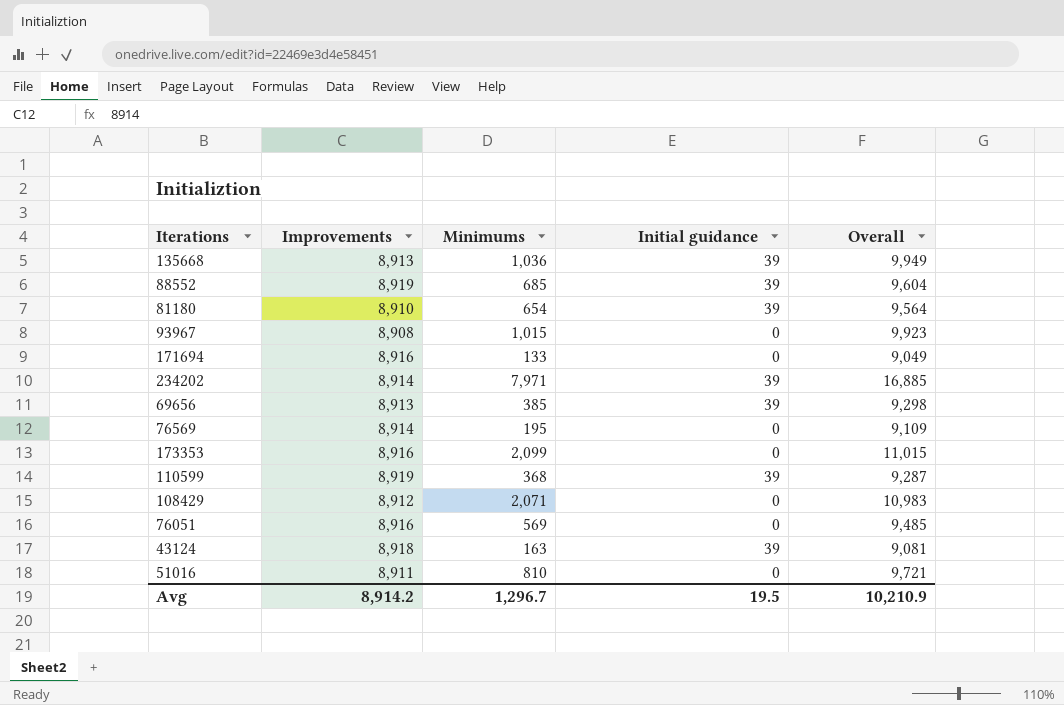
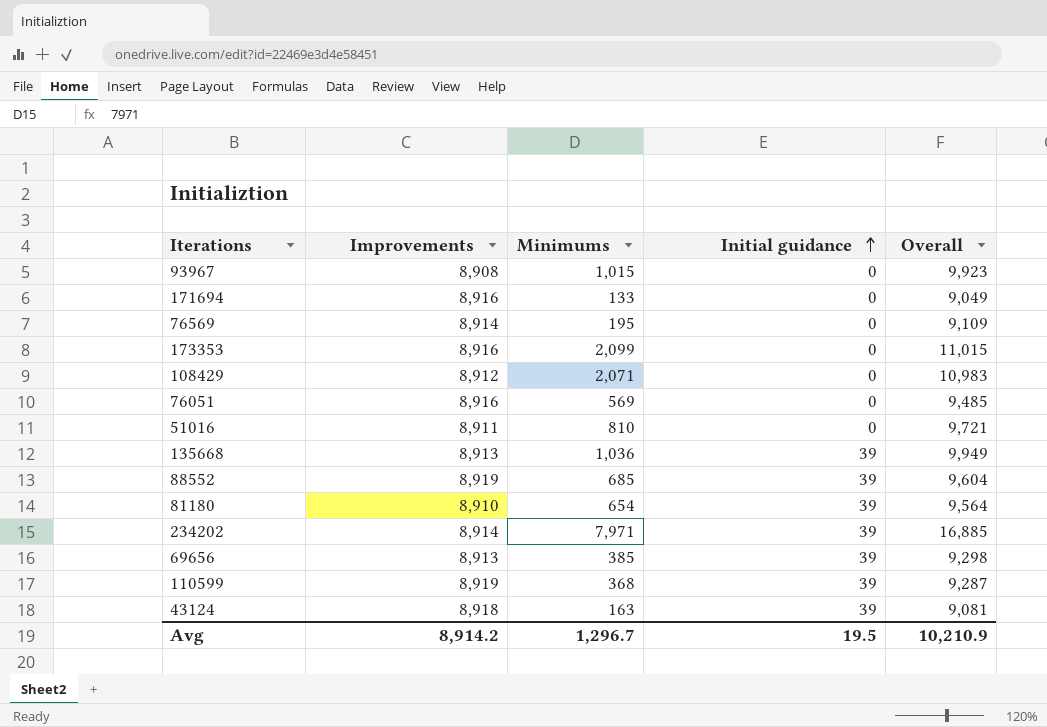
row order: none -> Initial guidance ascending

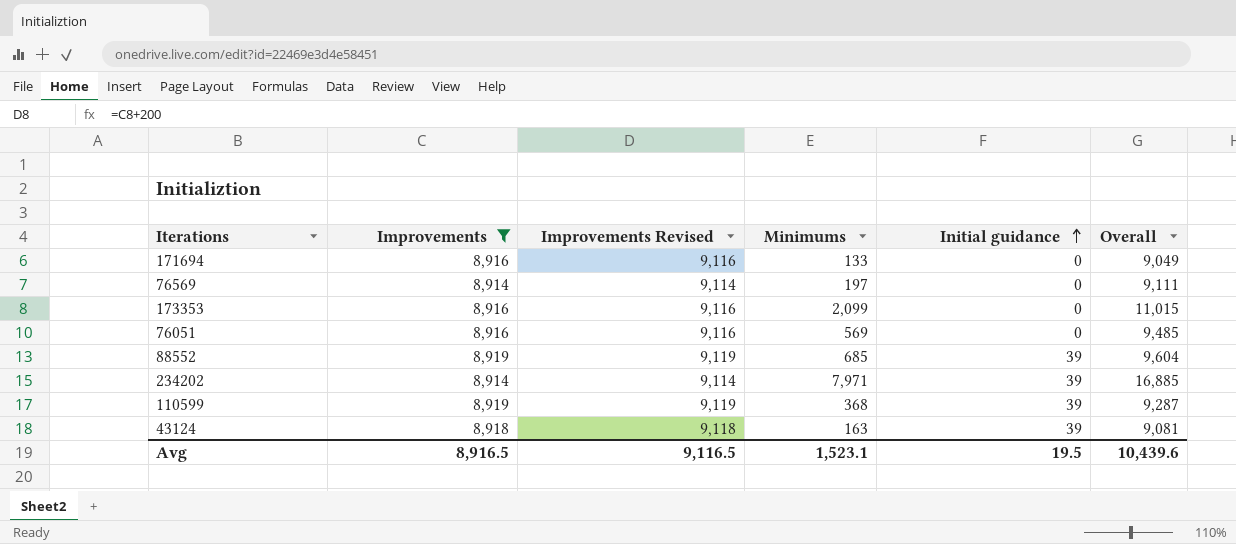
filter: none -> Improvements >= 8,914
column Improvements Revised | formula: none -> [Improvements] + 200
76569 | Minimums: 195 -> 197
76569 | Overall: 9,109 -> 9,111
Avg | Improvements: 8,914.2 -> 8,916.5
Avg | Minimums: 1,296.7 -> 1,523.1
Avg | Overall: 10,210.9 -> 10,439.6

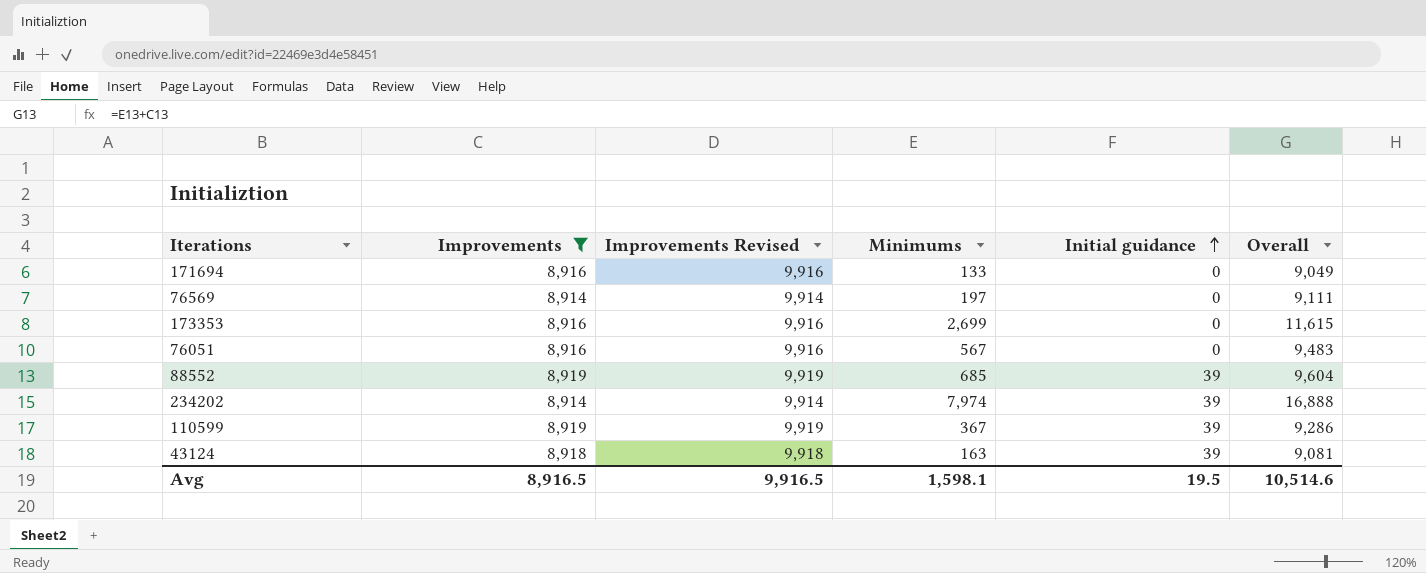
column Improvements Revised | formula: [Improvements] + 200 -> [Improvements] + 1000
173353 | Minimums: 2,099 -> 2,699
173353 | Overall: 11,015 -> 11,615
76051 | Minimums: 569 -> 567
76051 | Overall: 9,485 -> 9,483
234202 | Minimums: 7,971 -> 7,974
234202 | Overall: 16,885 -> 16,888
110599 | Minimums: 368 -> 367
110599 | Overall: 9,287 -> 9,286
Avg | Improvements Revised: 9,116.5 -> 9,916.5
Avg | Minimums: 1,523.1 -> 1,598.1
Avg | Overall: 10,439.6 -> 10,514.6

